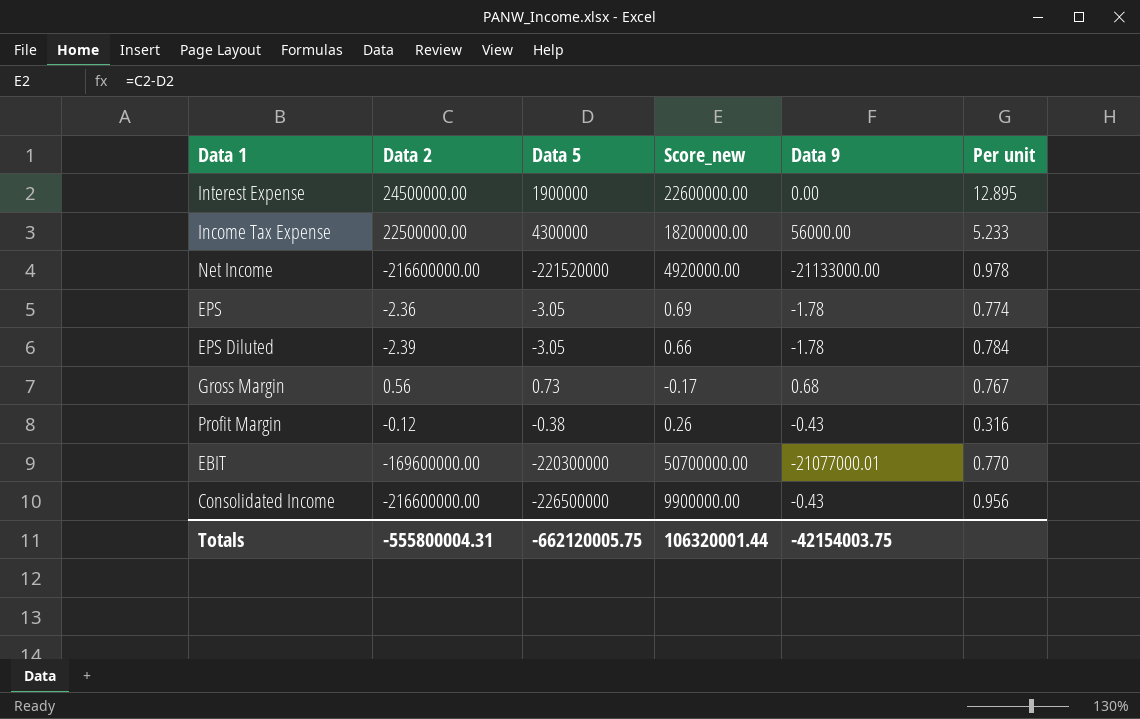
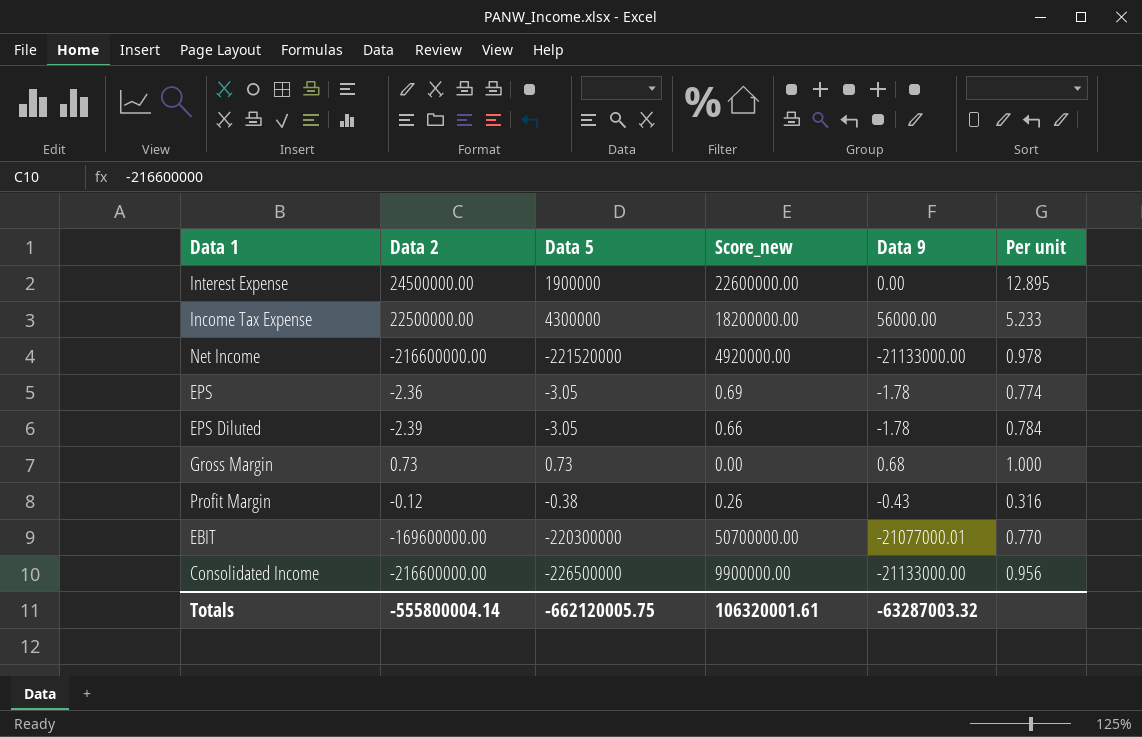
Gross Margin | Data 2: 0.56 -> 0.73
Gross Margin | Score_new: -0.17 -> 0.00
Gross Margin | Per unit: 0.767 -> 1.000
Consolidated Income | Data 9: -0.43 -> -21133000.00
Totals | Data 2: -555800004.31 -> -555800004.14
Totals | Score_new: 106320001.44 -> 106320001.61
Totals | Data 9: -42154003.75 -> -63287003.32

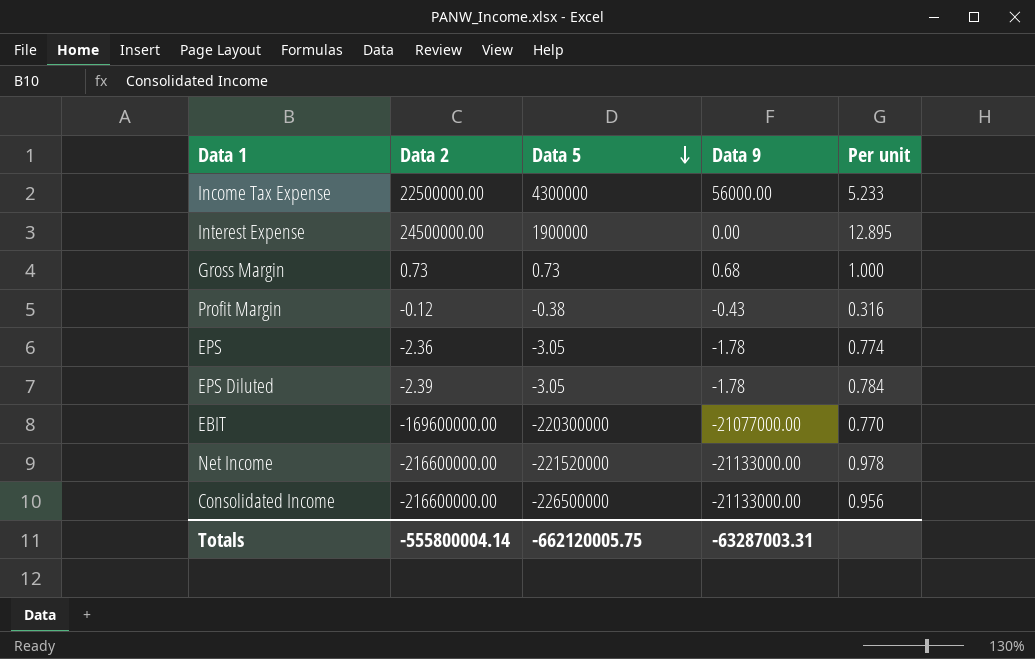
row order: none -> Data 5 descending
column Score_new | formula: [Data 2] - [Data 5] -> none
EBIT | Data 9: -21077000.01 -> -21077000.00
Totals | Data 9: -63287003.32 -> -63287003.31

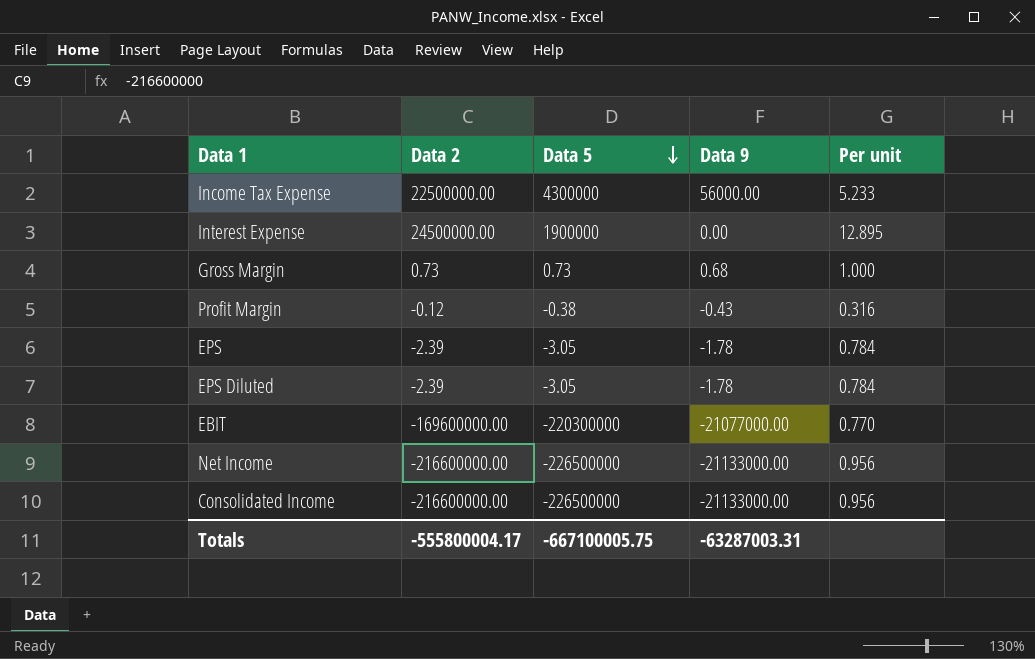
EPS | Data 2: -2.36 -> -2.39
EPS | Per unit: 0.774 -> 0.784
Net Income | Data 5: -221520000 -> -226500000
Net Income | Per unit: 0.978 -> 0.956
Totals | Data 2: -555800004.14 -> -555800004.17
Totals | Data 5: -662120005.75 -> -667100005.75

